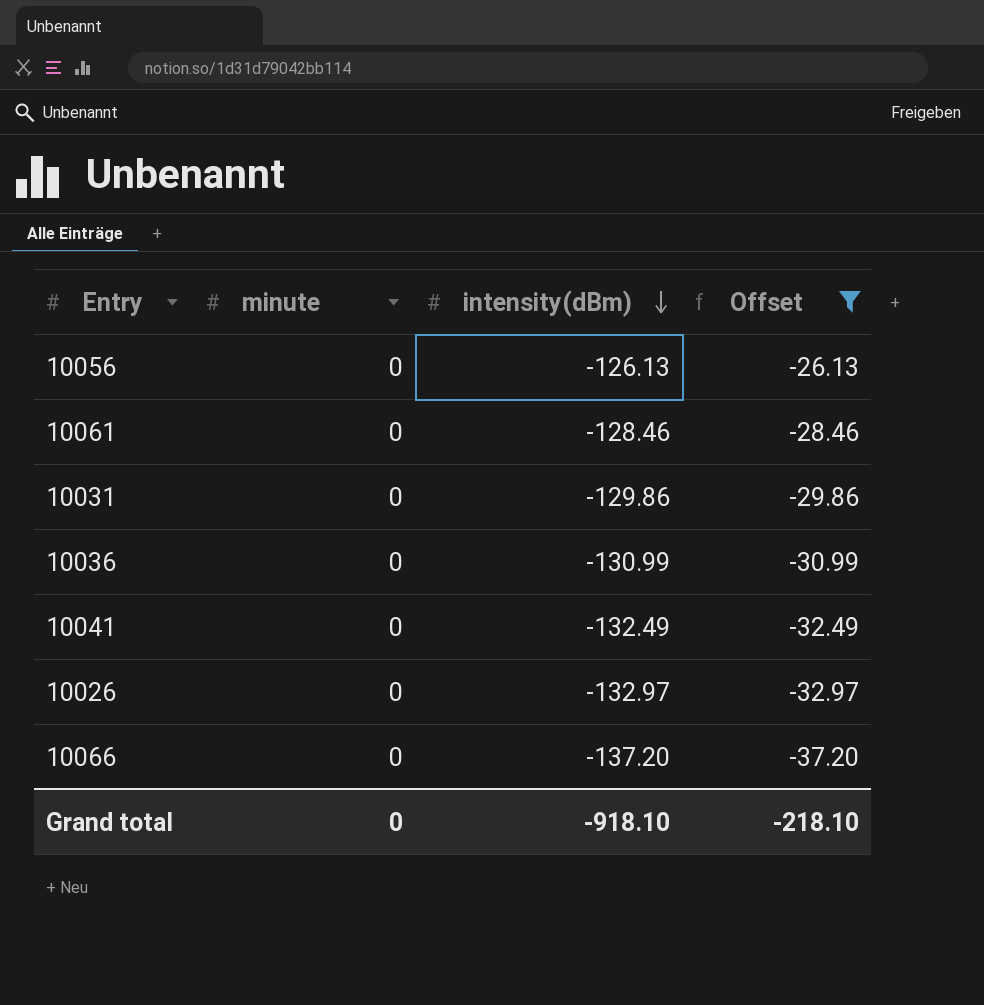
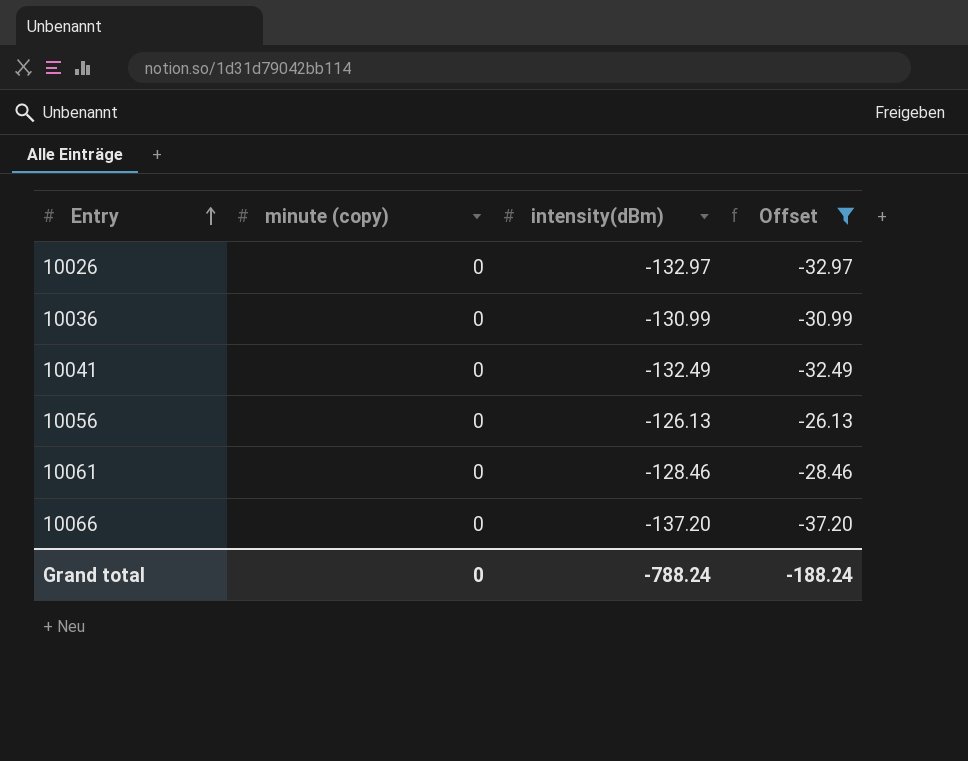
row order: intensity(dBm) descending -> Entry ascending
column name: minute -> minute (copy)
row 10031: 0 | -129.86 | -29.86 -> none
Grand total | intensity(dBm): -918.10 -> -788.24
Grand total | Offset: -218.10 -> -188.24

